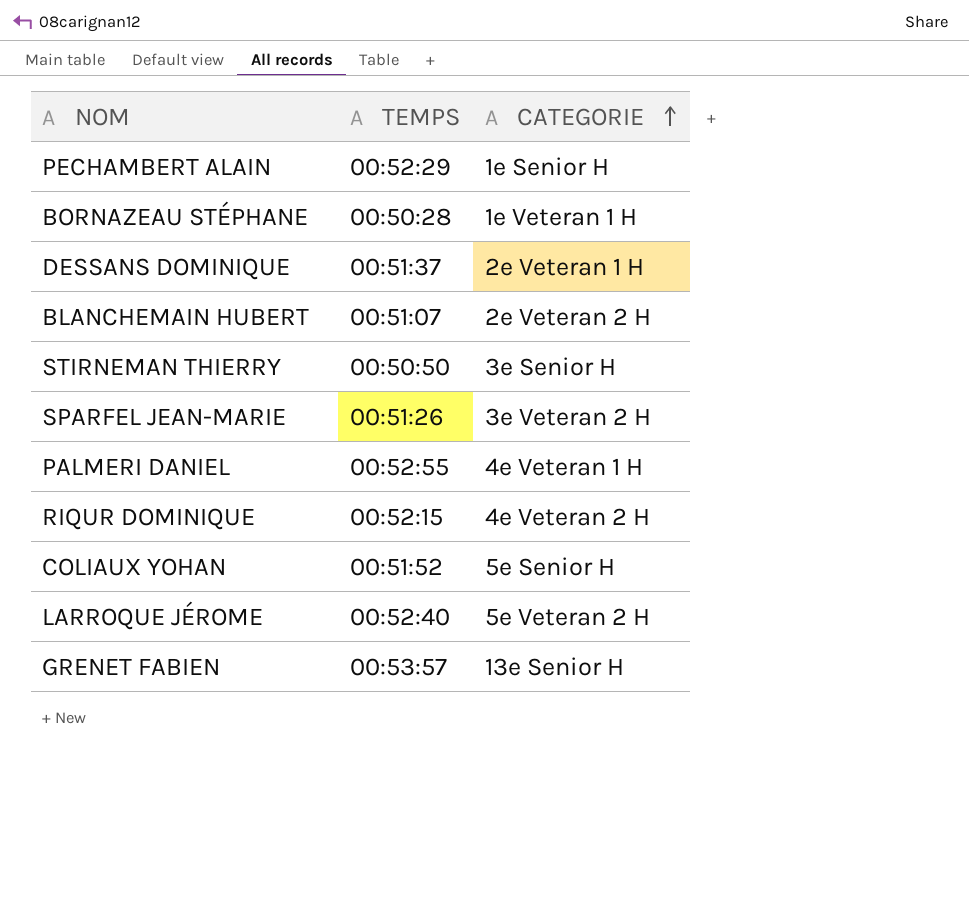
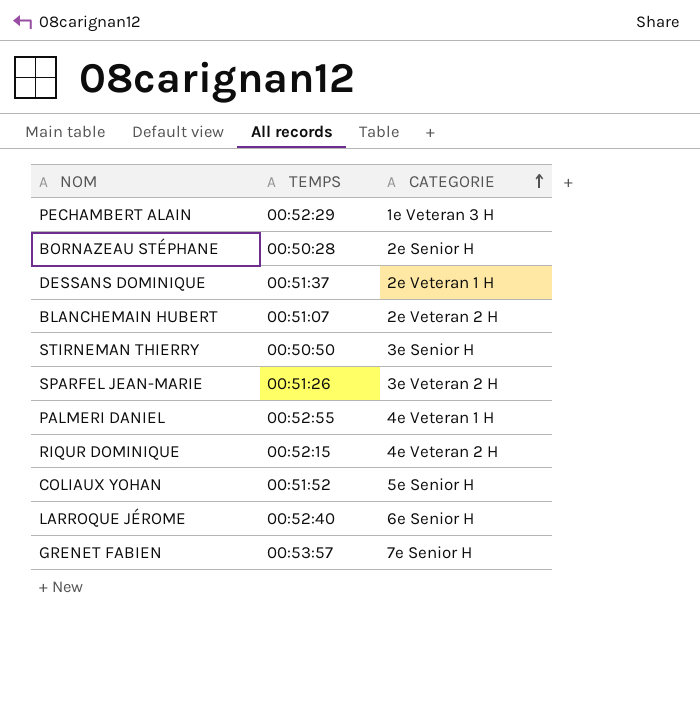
PECHAMBERT ALAIN | CATEGORIE: 1e Senior H -> 1e Veteran 3 H
BORNAZEAU STÉPHANE | CATEGORIE: 1e Veteran 1 H -> 2e Senior H
LARROQUE JÉROME | CATEGORIE: 5e Veteran 2 H -> 6e Senior H
GRENET FABIEN | CATEGORIE: 13e Senior H -> 7e Senior H

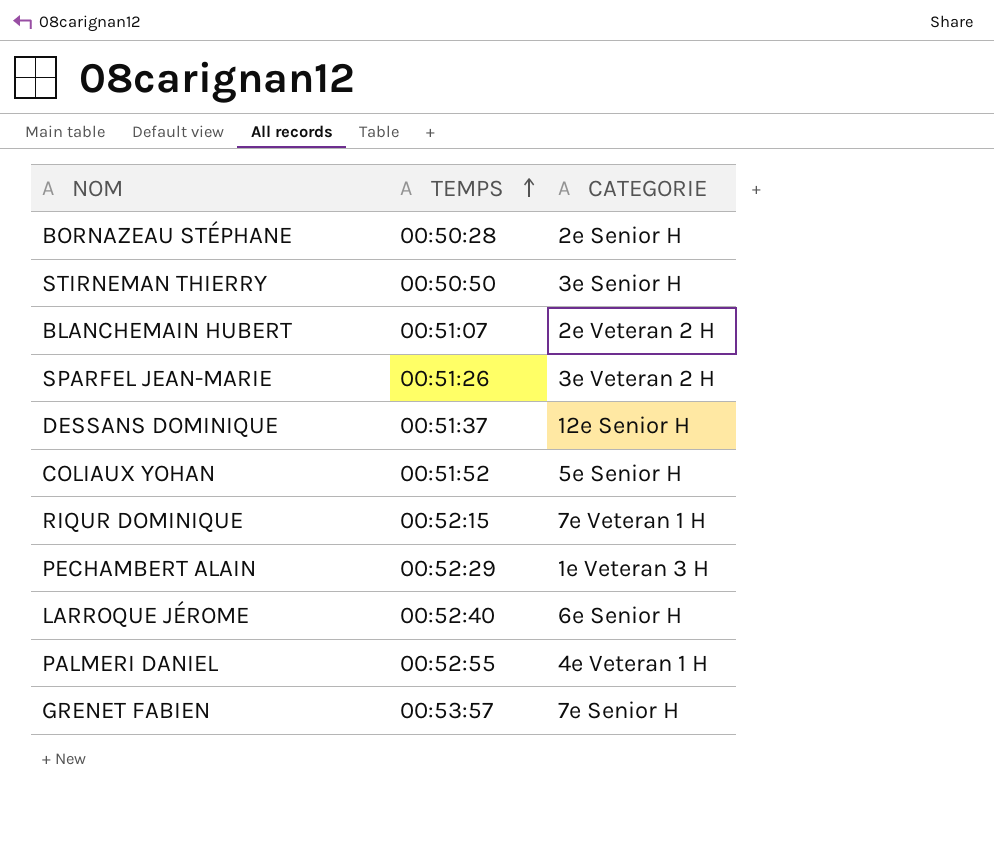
row order: CATEGORIE ascending -> TEMPS ascending
DESSANS DOMINIQUE | CATEGORIE: 2e Veteran 1 H -> 12e Senior H
RIQUR DOMINIQUE | CATEGORIE: 4e Veteran 2 H -> 7e Veteran 1 H

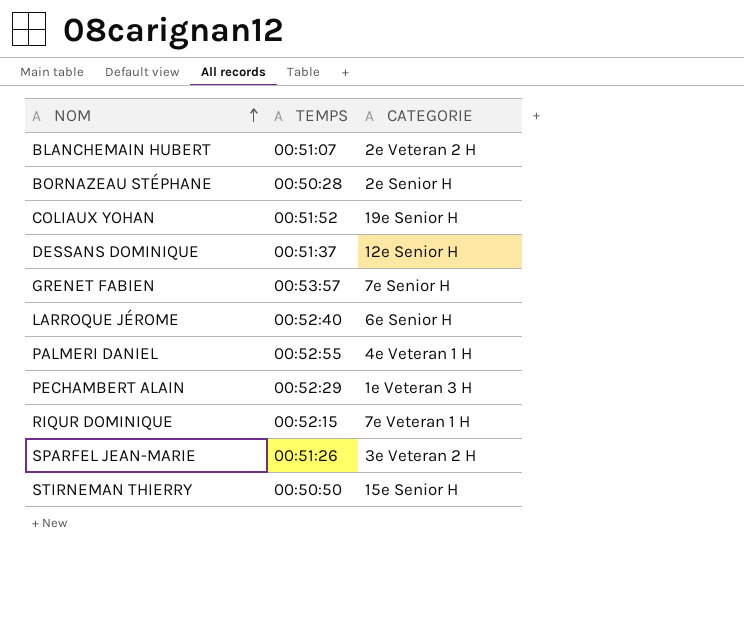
row order: TEMPS ascending -> NOM ascending
COLIAUX YOHAN | CATEGORIE: 5e Senior H -> 19e Senior H
STIRNEMAN THIERRY | CATEGORIE: 3e Senior H -> 15e Senior H

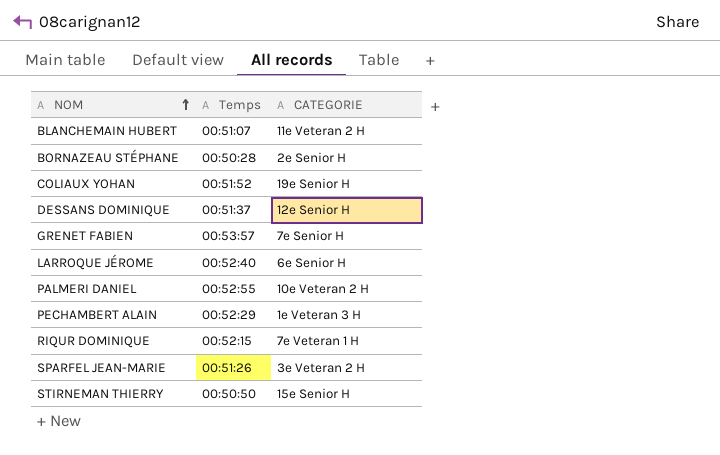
column name: TEMPS -> Temps
BLANCHEMAIN HUBERT | CATEGORIE: 2e Veteran 2 H -> 11e Veteran 2 H
PALMERI DANIEL | CATEGORIE: 4e Veteran 1 H -> 10e Veteran 2 H

